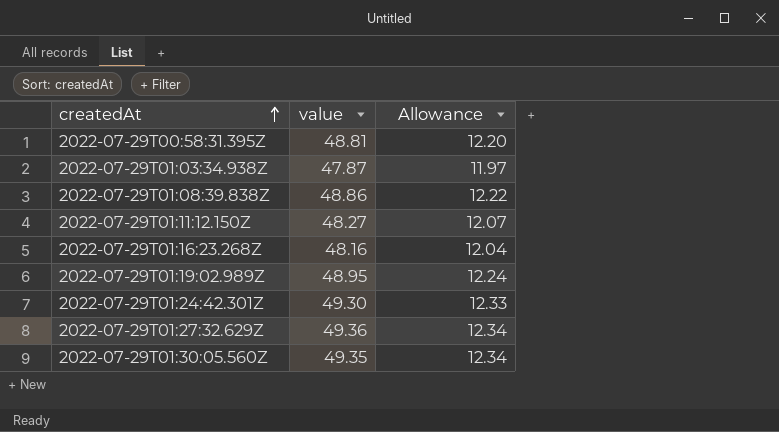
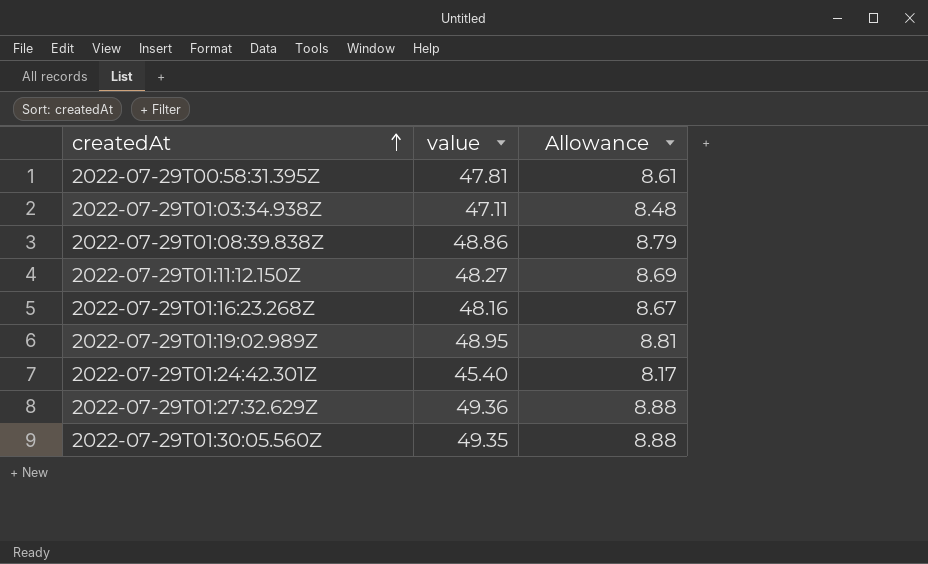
column Allowance | formula: [value] * 0.25 -> [value] * 0.18
2022-07-29T00:58:31.395Z | value: 48.81 -> 47.81
2022-07-29T01:03:34.938Z | value: 47.87 -> 47.11
2022-07-29T01:24:42.301Z | value: 49.30 -> 45.40

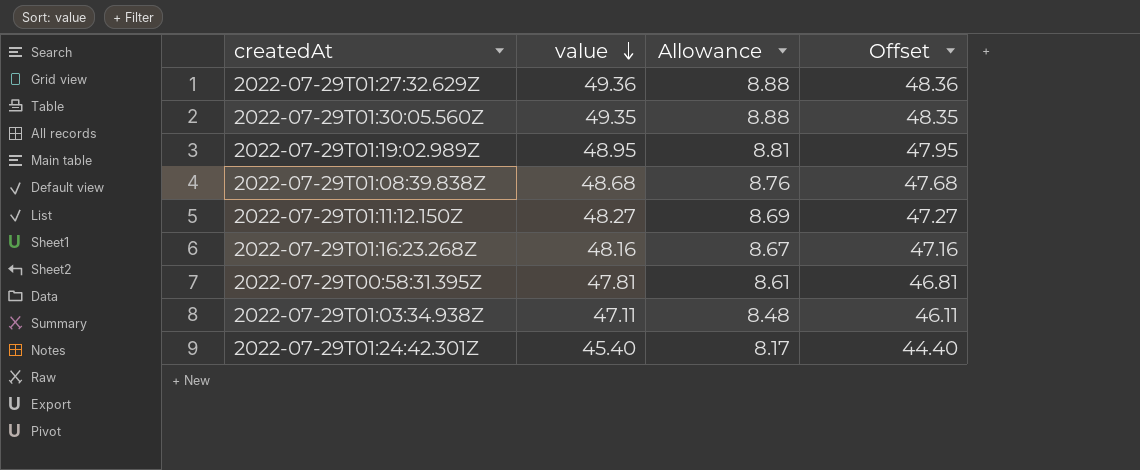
row order: createdAt ascending -> value descending
column Offset | formula: none -> [value] - 1
2022-07-29T01:08:39.838Z | value: 48.86 -> 48.68
2022-07-29T01:08:39.838Z | Allowance: 8.79 -> 8.76

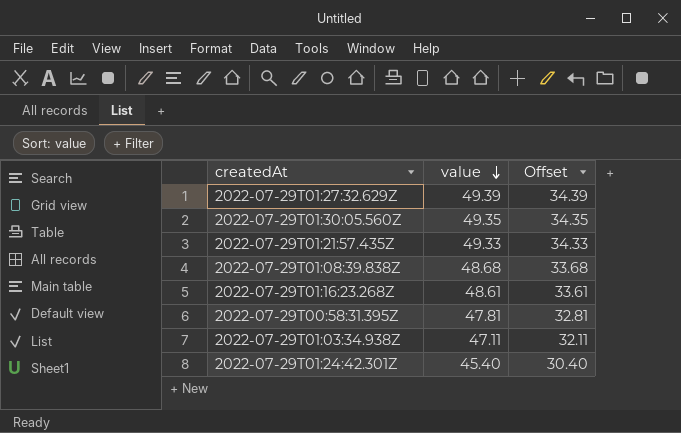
column Allowance | formula: [value] * 0.18 -> none
column Offset | formula: [value] - 1 -> [value] - 15
row 2022-07-29T01:19:02.989Z: 48.95 | 8.81 | 47.95 -> none
row 2022-07-29T01:11:12.150Z: 48.27 | 8.69 | 47.27 -> none
2022-07-29T01:27:32.629Z | value: 49.36 -> 49.39
row 2022-07-29T01:21:57.435Z: none -> 49.33 | 34.33
2022-07-29T01:16:23.268Z | value: 48.16 -> 48.61

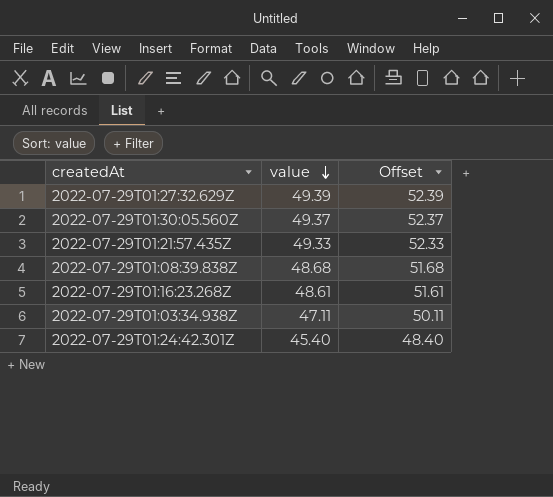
column Offset | formula: [value] - 15 -> [value] + 3
row 2022-07-29T00:58:31.395Z: 47.81 | 32.81 -> none
2022-07-29T01:30:05.560Z | value: 49.35 -> 49.37

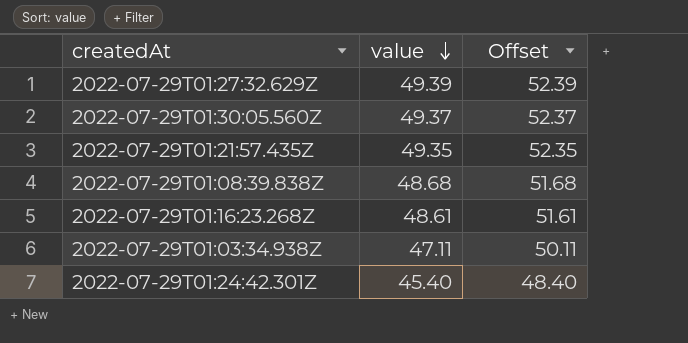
2022-07-29T01:21:57.435Z | value: 49.33 -> 49.35
2022-07-29T01:21:57.435Z | Offset: 52.33 -> 52.35

